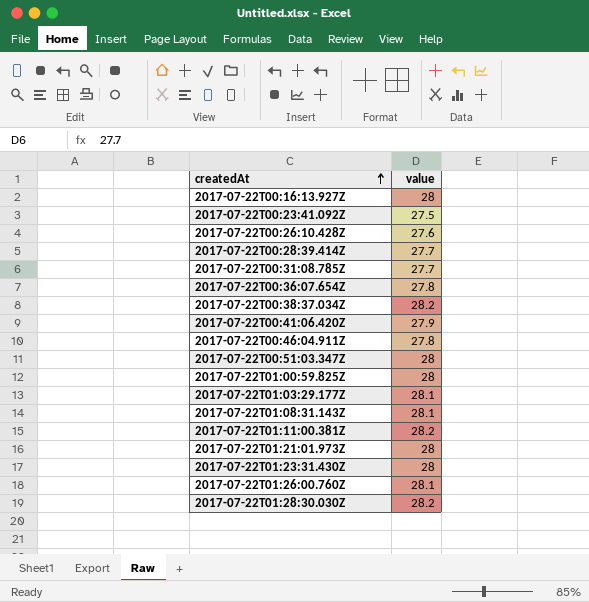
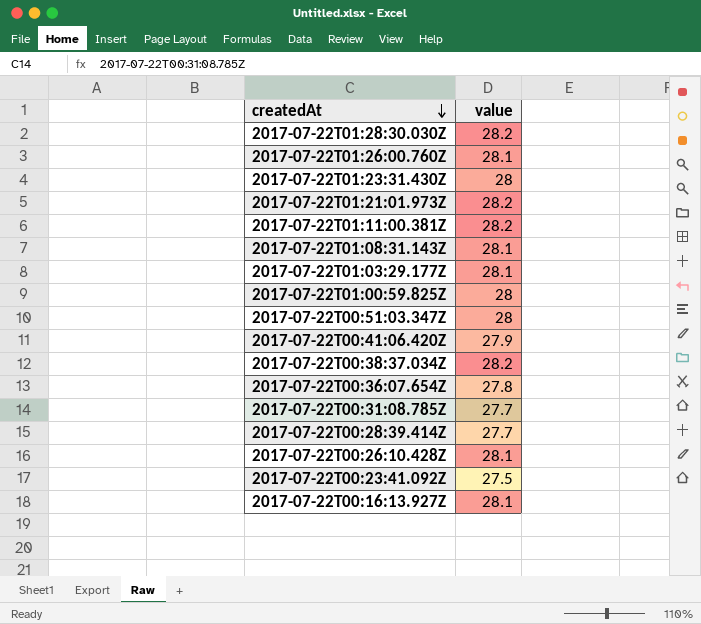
row order: createdAt ascending -> createdAt descending
row 2017-07-22T00:46:04.911Z: 27.8 -> none
2017-07-22T01:21:01.973Z | value: 28 -> 28.2
2017-07-22T00:26:10.428Z | value: 27.6 -> 28.1
2017-07-22T00:16:13.927Z | value: 28 -> 28.1

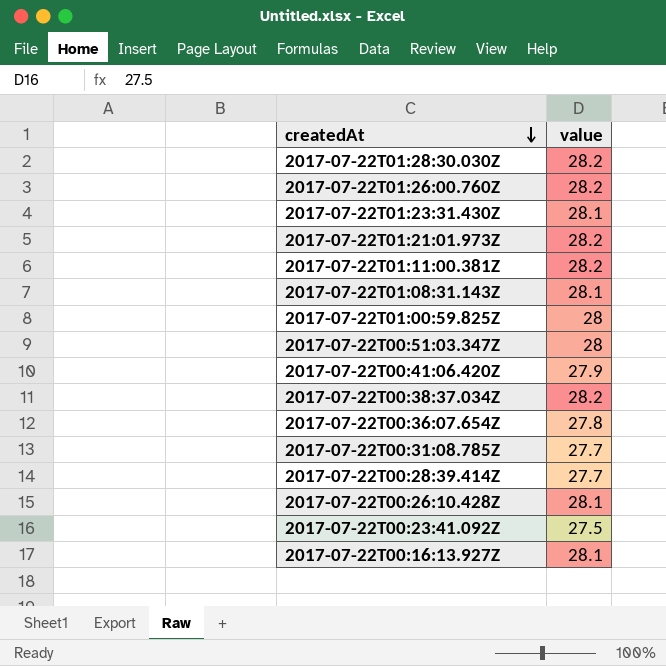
row 2017-07-22T01:03:29.177Z: 28.1 -> none
2017-07-22T01:26:00.760Z | value: 28.1 -> 28.2
2017-07-22T01:23:31.430Z | value: 28 -> 28.1

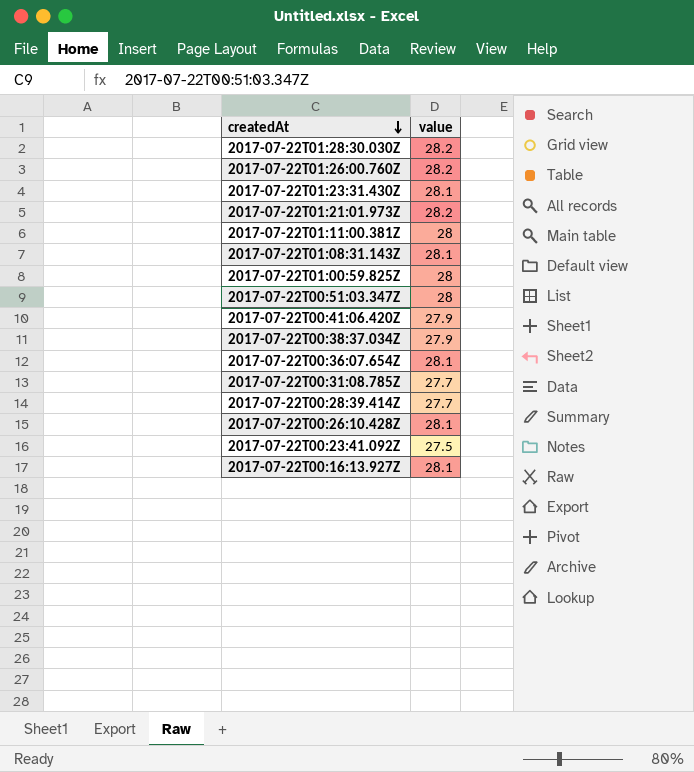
2017-07-22T01:11:00.381Z | value: 28.2 -> 28
2017-07-22T00:38:37.034Z | value: 28.2 -> 27.9
2017-07-22T00:36:07.654Z | value: 27.8 -> 28.1

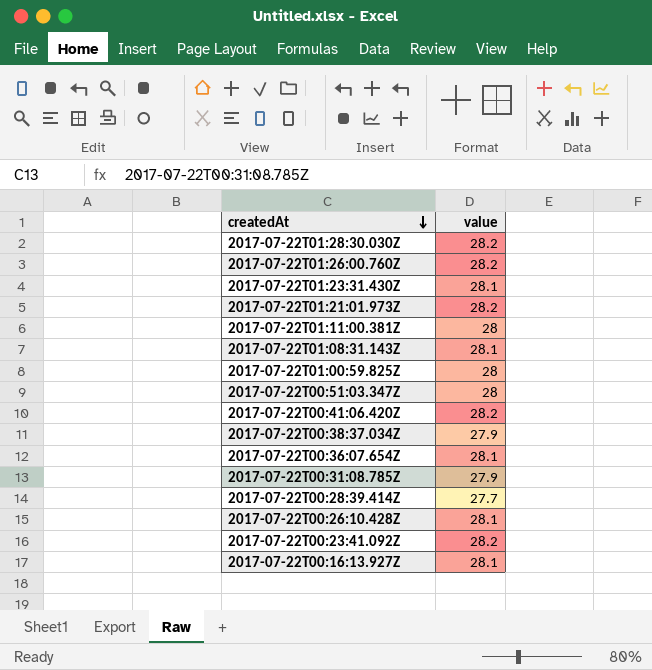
2017-07-22T00:41:06.420Z | value: 27.9 -> 28.2
2017-07-22T00:31:08.785Z | value: 27.7 -> 27.9
2017-07-22T00:23:41.092Z | value: 27.5 -> 28.2

